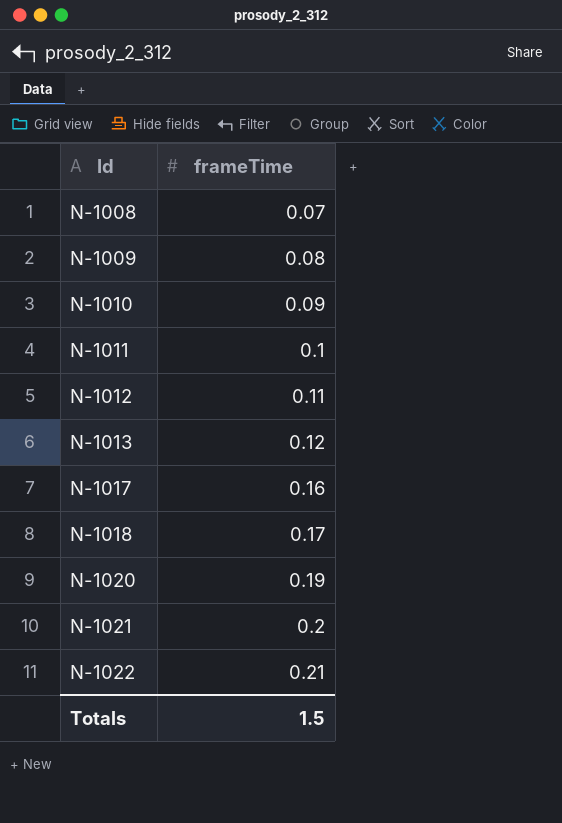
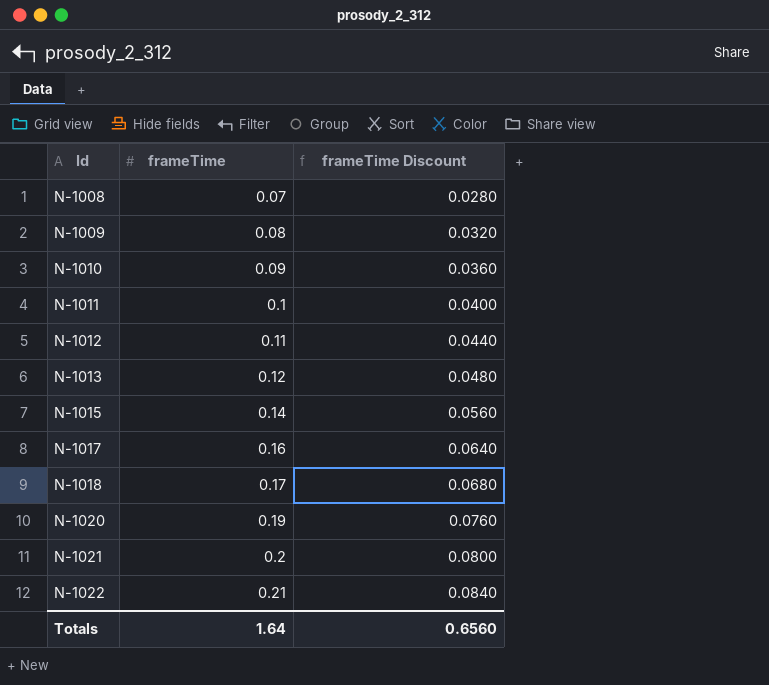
column frameTime Discount | formula: none -> [frameTime] * 0.4
row N-1015: none -> 0.14 | 0.0560
Totals | frameTime: 1.5 -> 1.64

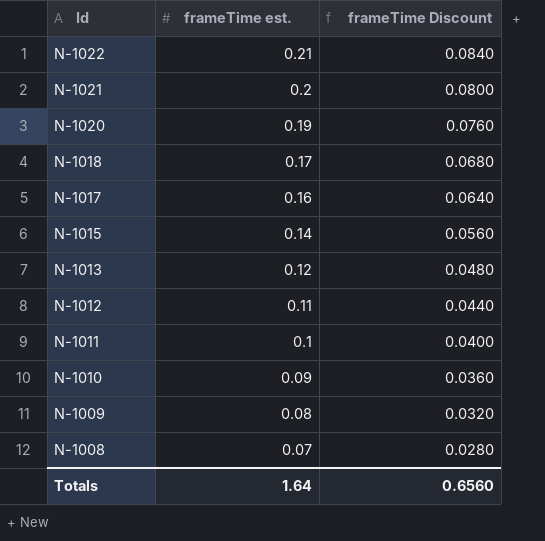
row order: Id ascending -> Id descending
column name: frameTime -> frameTime est.

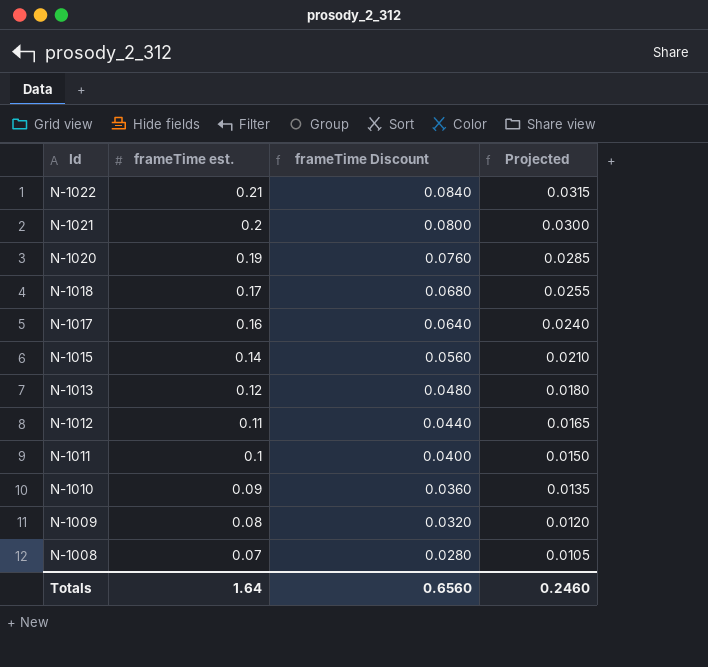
column Projected | formula: none -> [frameTime est.] * 0.15

